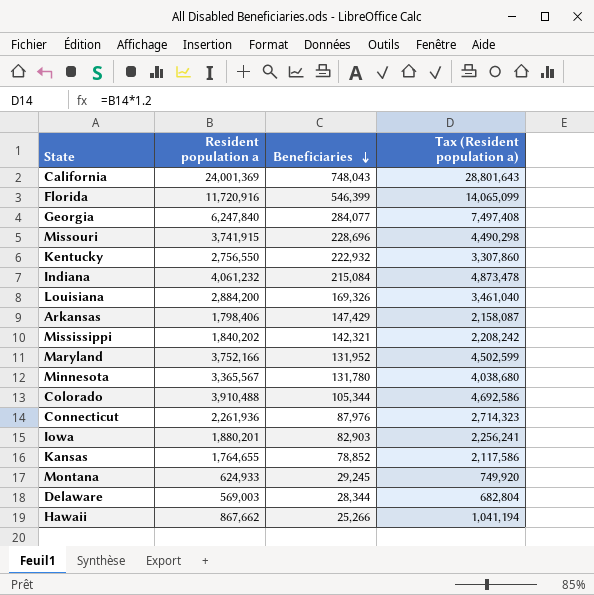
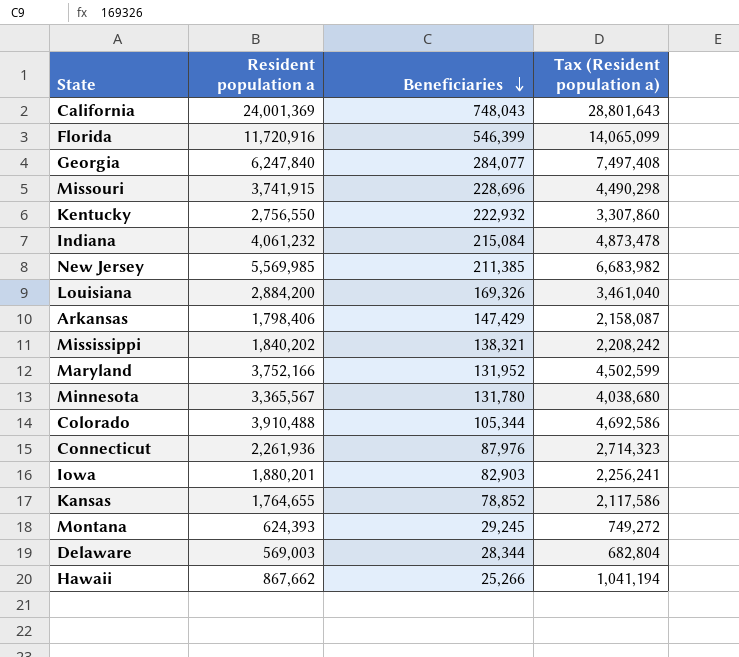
row New Jersey: none -> 5,569,985 | 211,385 | 6,683,982
Mississippi | Beneficiaries: 142,321 -> 138,321
Montana | Resident population a: 624,933 -> 624,393
Montana | Tax (Resident population a): 749,920 -> 749,272

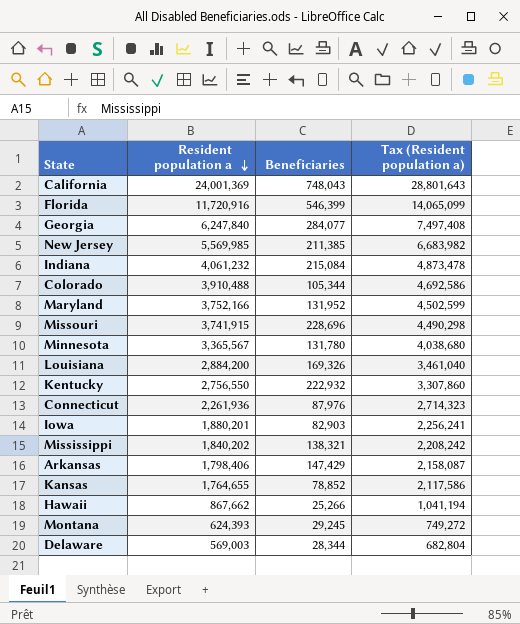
row order: Beneficiaries descending -> Resident population a descending

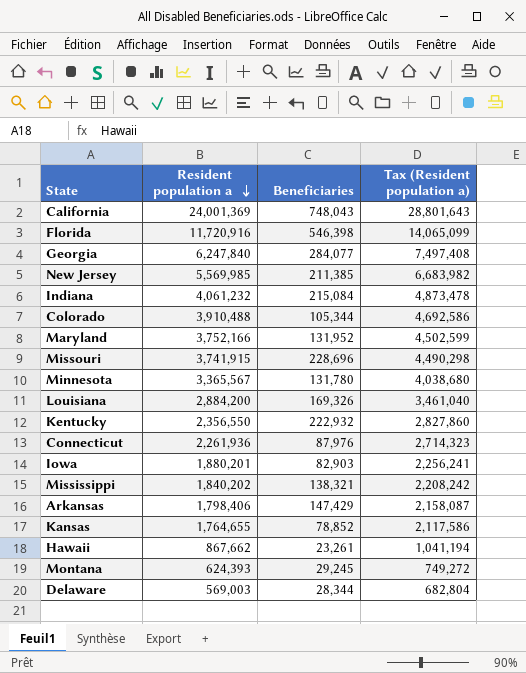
Florida | Beneficiaries: 546,399 -> 546,398
Kentucky | Resident population a: 2,756,550 -> 2,356,550
Kentucky | Tax (Resident population a): 3,307,860 -> 2,827,860
Hawaii | Beneficiaries: 25,266 -> 23,261

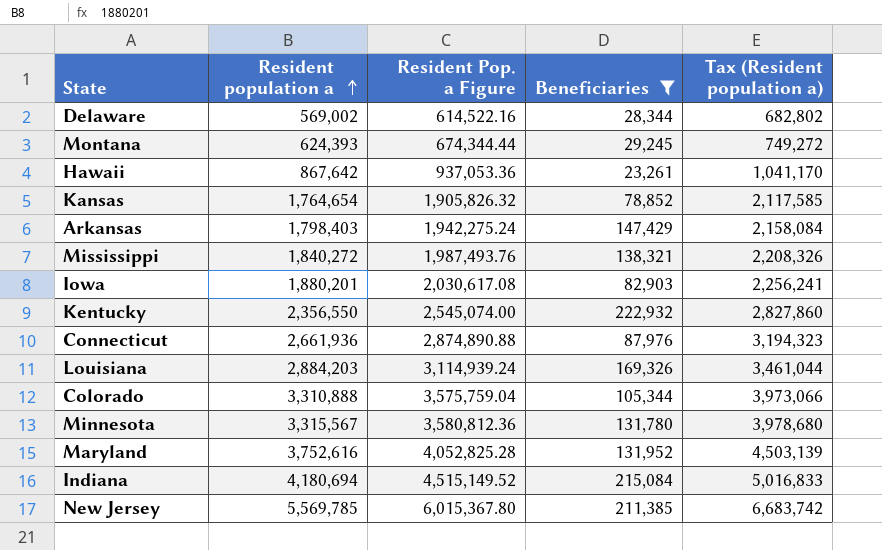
filter: none -> Beneficiaries <= 222,932
row order: Resident population a descending -> Resident population a ascending
column Resident Pop. a Figure | formula: none -> [Resident population a] * 1.08
Delaware | Resident population a: 569,003 -> 569,002
Delaware | Tax (Resident population a): 682,804 -> 682,802
Hawaii | Resident population a: 867,662 -> 867,642
Hawaii | Tax (Resident population a): 1,041,194 -> 1,041,170
Kansas | Resident population a: 1,764,655 -> 1,764,654
Kansas | Tax (Resident population a): 2,117,586 -> 2,117,585
Arkansas | Resident population a: 1,798,406 -> 1,798,403
Arkansas | Tax (Resident population a): 2,158,087 -> 2,158,084
Mississippi | Resident population a: 1,840,202 -> 1,840,272
Mississippi | Tax (Resident population a): 2,208,242 -> 2,208,326
Connecticut | Resident population a: 2,261,936 -> 2,661,936
Connecticut | Tax (Resident population a): 2,714,323 -> 3,194,323
Louisiana | Resident population a: 2,884,200 -> 2,884,203
Louisiana | Tax (Resident population a): 3,461,040 -> 3,461,044
Colorado | Resident population a: 3,910,488 -> 3,310,888
Colorado | Tax (Resident population a): 4,692,586 -> 3,973,066
Minnesota | Resident population a: 3,365,567 -> 3,315,567
Minnesota | Tax (Resident population a): 4,038,680 -> 3,978,680
Maryland | Resident population a: 3,752,166 -> 3,752,616
Maryland | Tax (Resident population a): 4,502,599 -> 4,503,139
Indiana | Resident population a: 4,061,232 -> 4,180,694
Indiana | Tax (Resident population a): 4,873,478 -> 5,016,833
New Jersey | Resident population a: 5,569,985 -> 5,569,785
New Jersey | Tax (Resident population a): 6,683,982 -> 6,683,742

